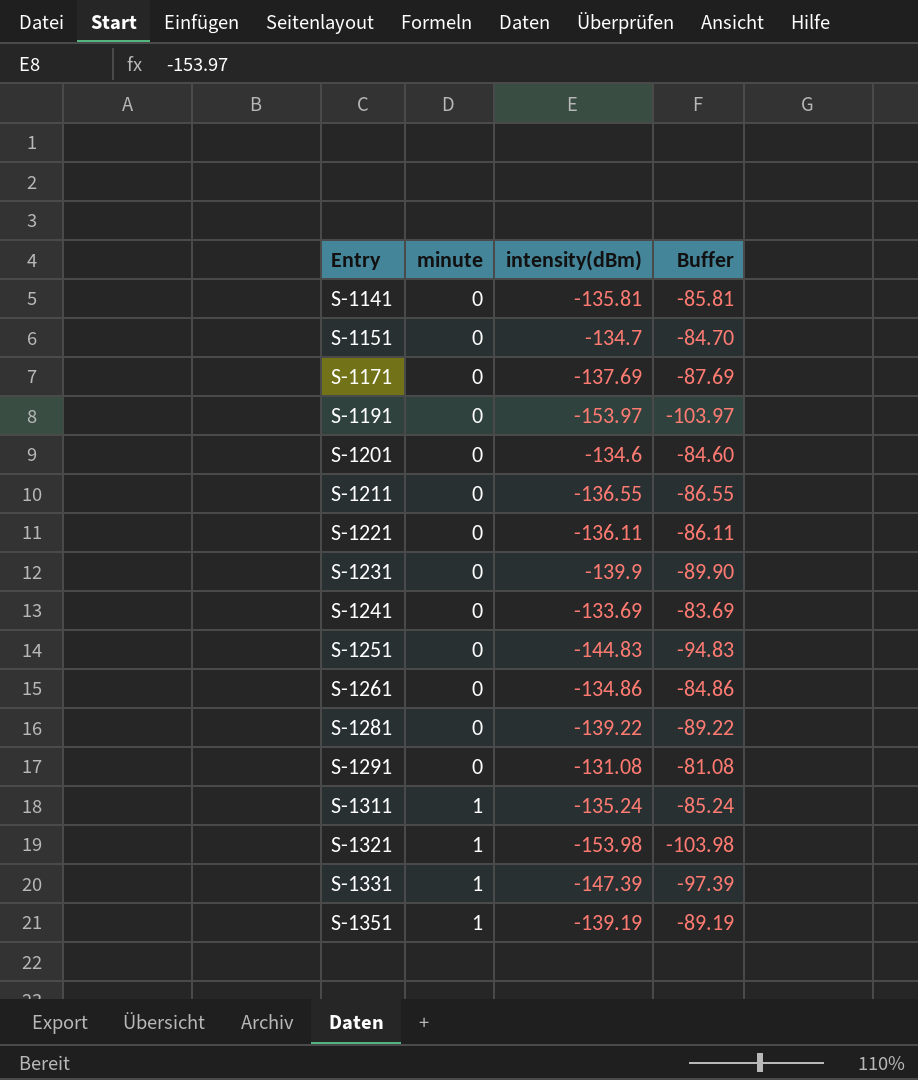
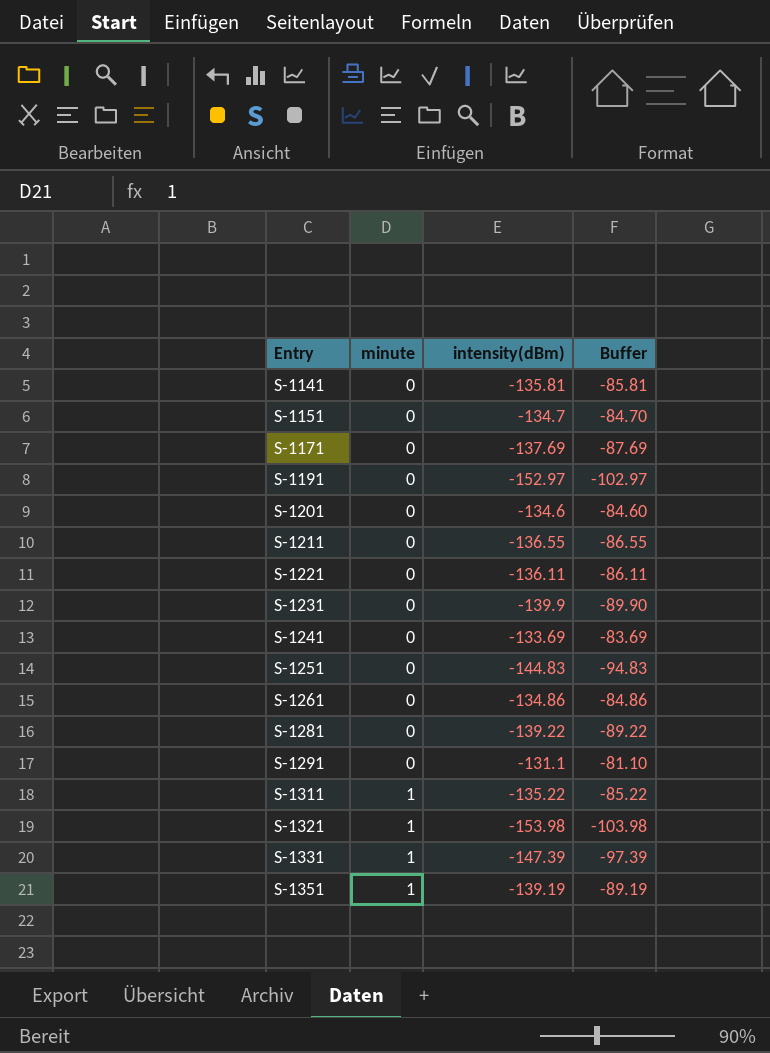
S-1191 | intensity(dBm): -153.97 -> -152.97
S-1191 | Buffer: -103.97 -> -102.97
S-1291 | intensity(dBm): -131.08 -> -131.1
S-1291 | Buffer: -81.08 -> -81.10
S-1311 | intensity(dBm): -135.24 -> -135.22
S-1311 | Buffer: -85.24 -> -85.22

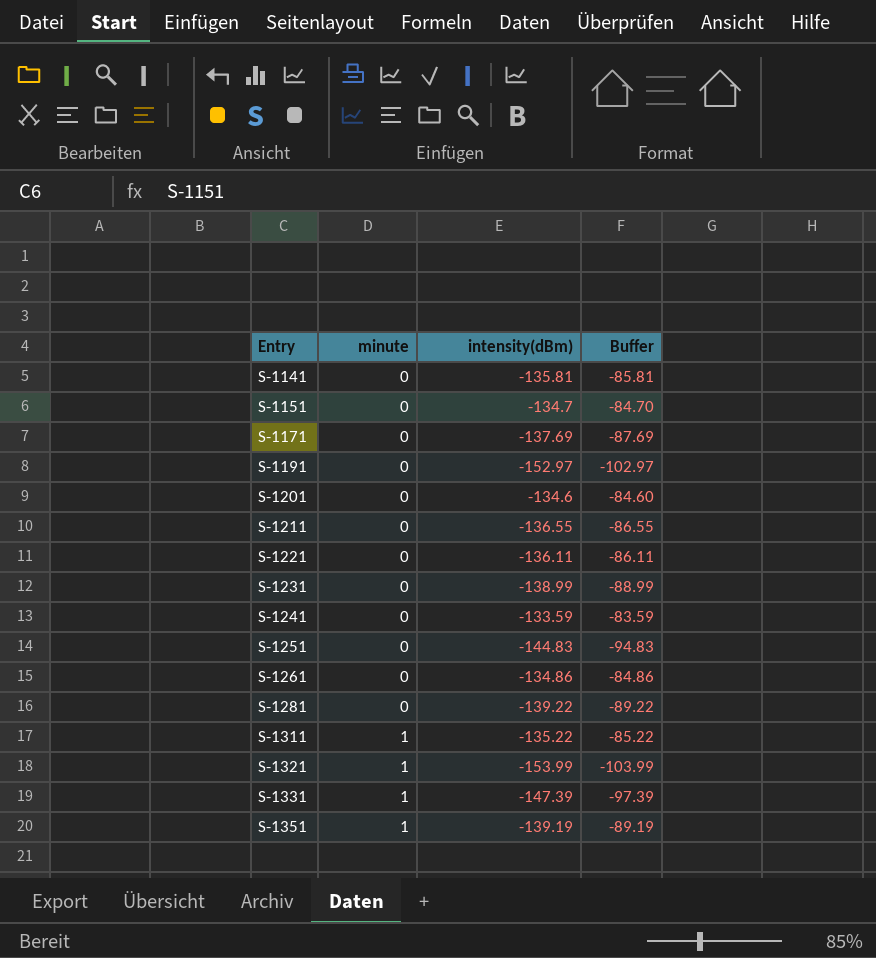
row S-1291: 0 | -131.1 | -81.10 -> none
S-1231 | intensity(dBm): -139.9 -> -138.99
S-1231 | Buffer: -89.90 -> -88.99
S-1241 | intensity(dBm): -133.69 -> -133.59
S-1241 | Buffer: -83.69 -> -83.59
S-1321 | intensity(dBm): -153.98 -> -153.99
S-1321 | Buffer: -103.98 -> -103.99

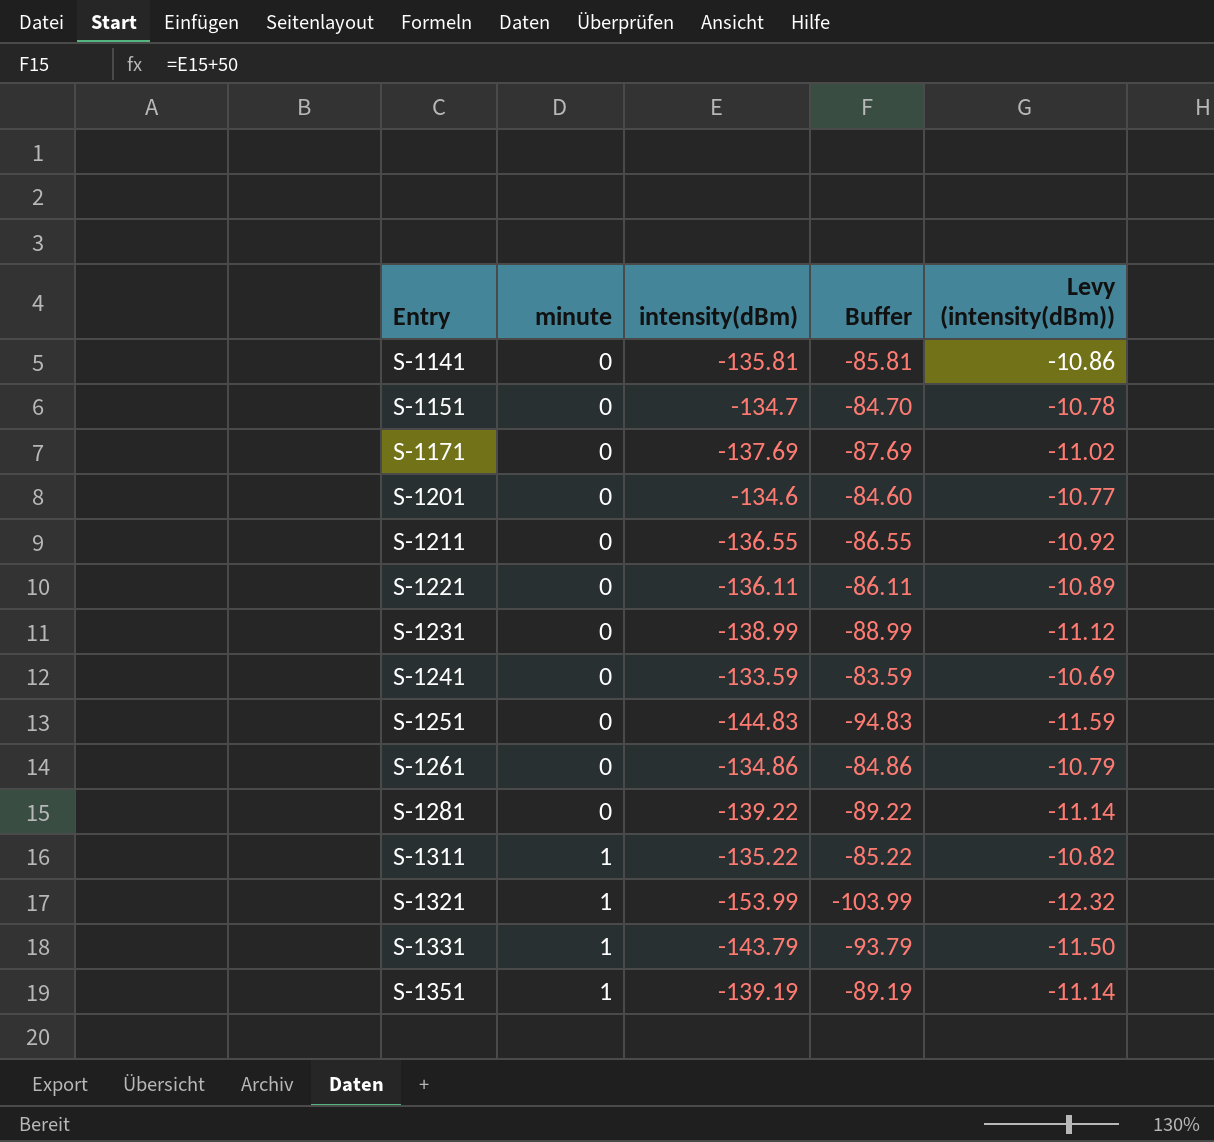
column Levy (intensity(dBm)) | formula: none -> [intensity(dBm)] * 0.08
row S-1191: 0 | -152.97 | -102.97 -> none
S-1331 | intensity(dBm): -147.39 -> -143.79
S-1331 | Buffer: -97.39 -> -93.79

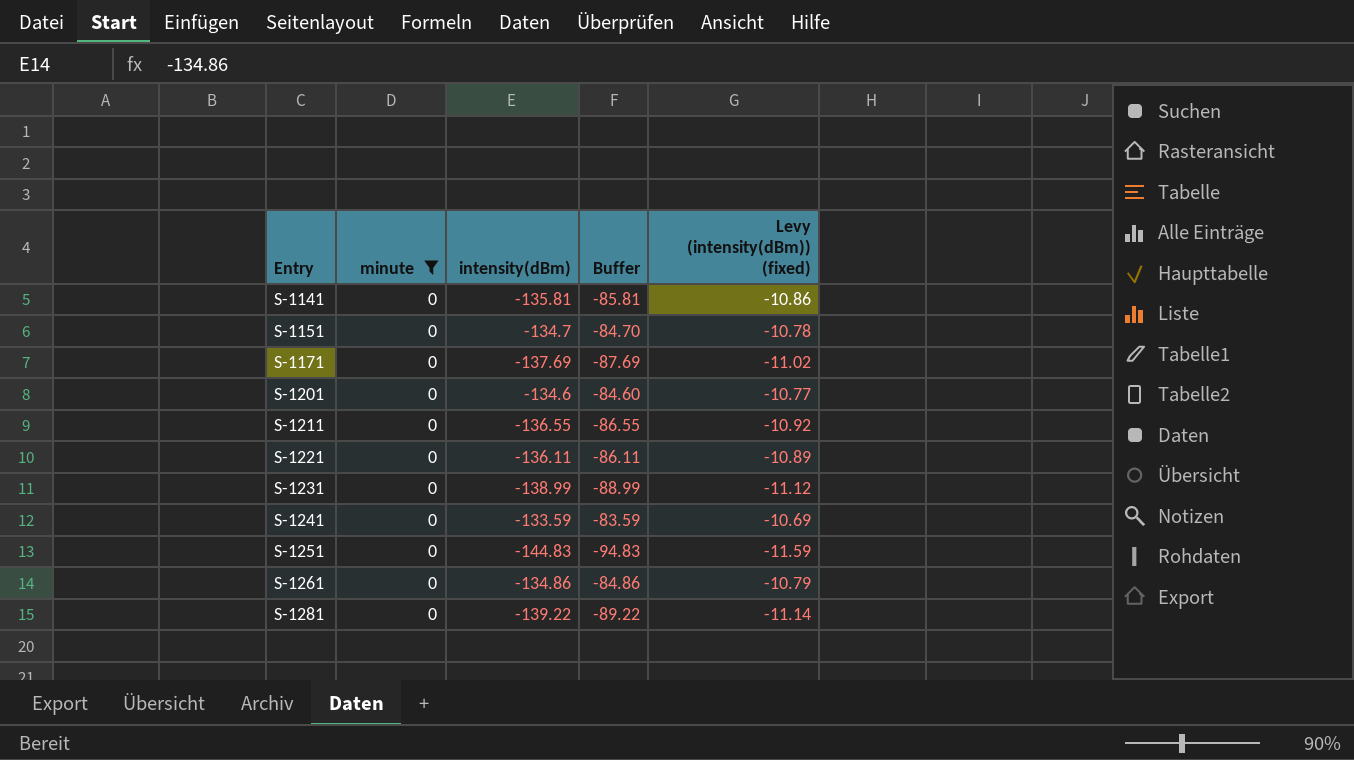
filter: none -> minute = 0
column name: Levy (intensity(dBm)) -> Levy (intensity(dBm)) (fixed)

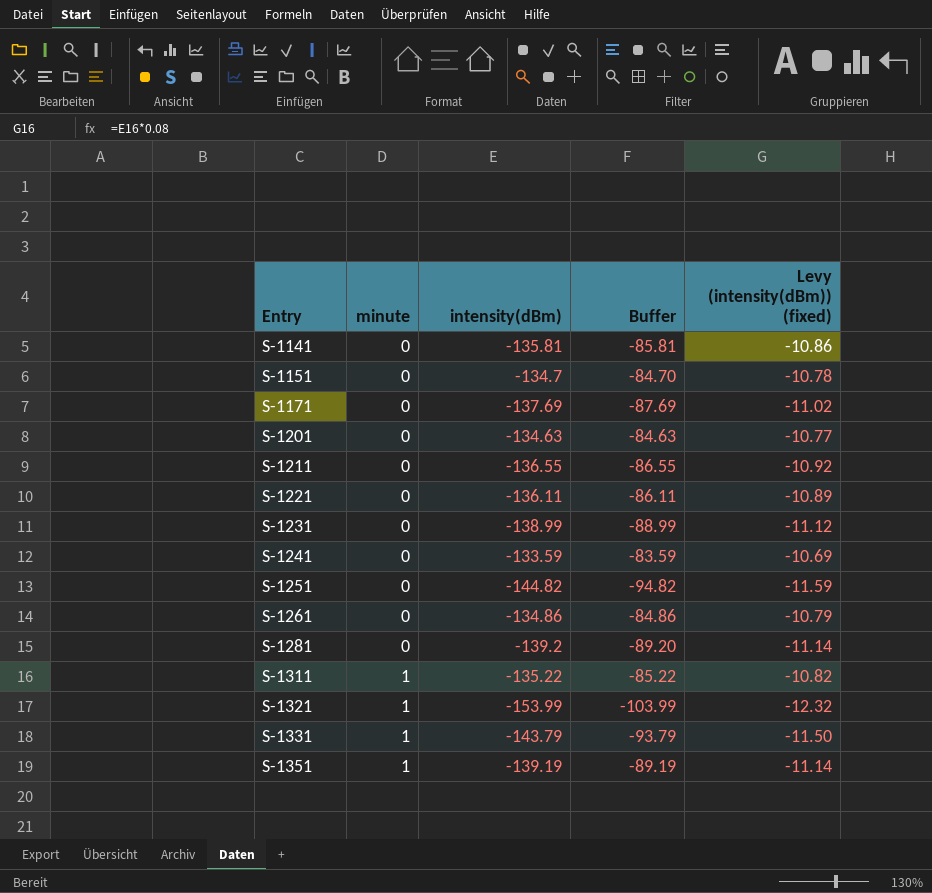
filter: minute = 0 -> none
S-1201 | intensity(dBm): -134.6 -> -134.63
S-1201 | Buffer: -84.60 -> -84.63
S-1251 | intensity(dBm): -144.83 -> -144.82
S-1251 | Buffer: -94.83 -> -94.82
S-1281 | intensity(dBm): -139.22 -> -139.2
S-1281 | Buffer: -89.22 -> -89.20

